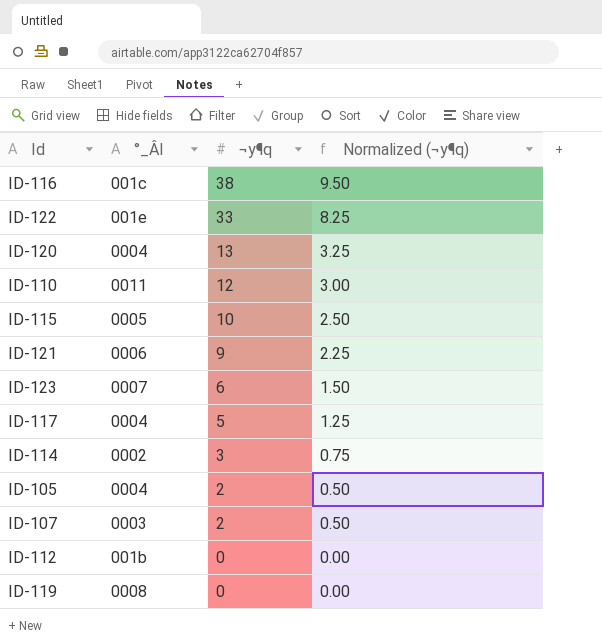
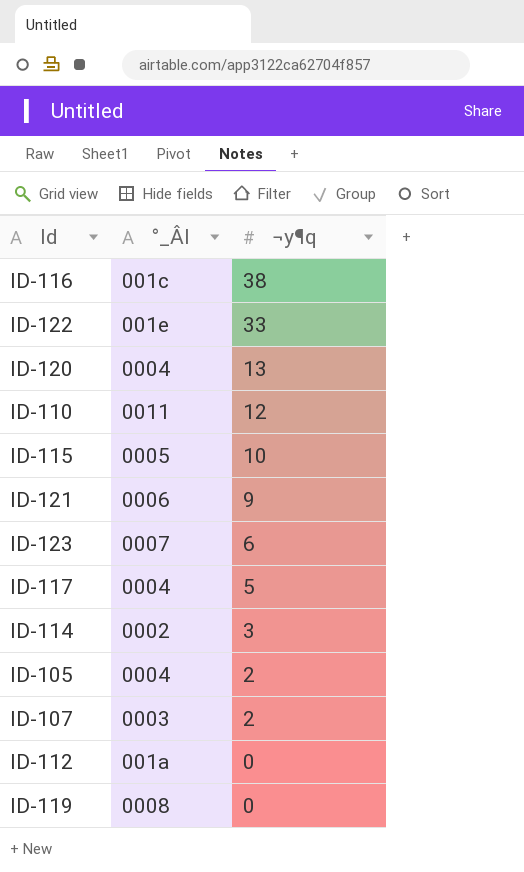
column Normalized (¬y¶q) | formula: [¬y¶q] * 0.25 -> none
ID-112 | °_ÂI: 001b -> 001a

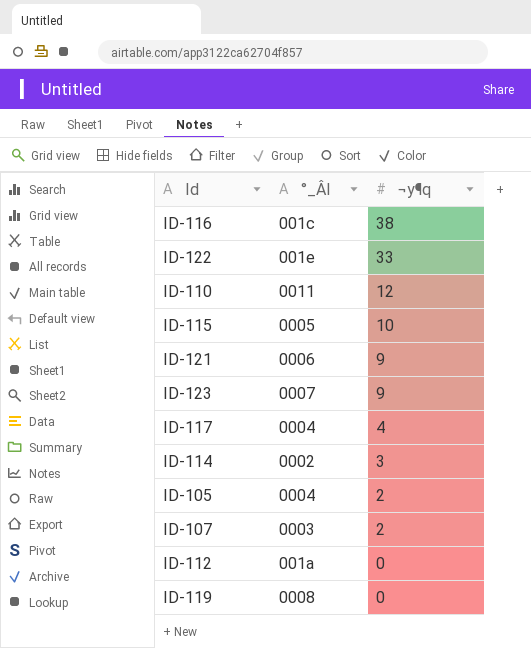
row ID-120: 0004 | 13 -> none
ID-123 | ¬y¶q: 6 -> 9
ID-117 | ¬y¶q: 5 -> 4

